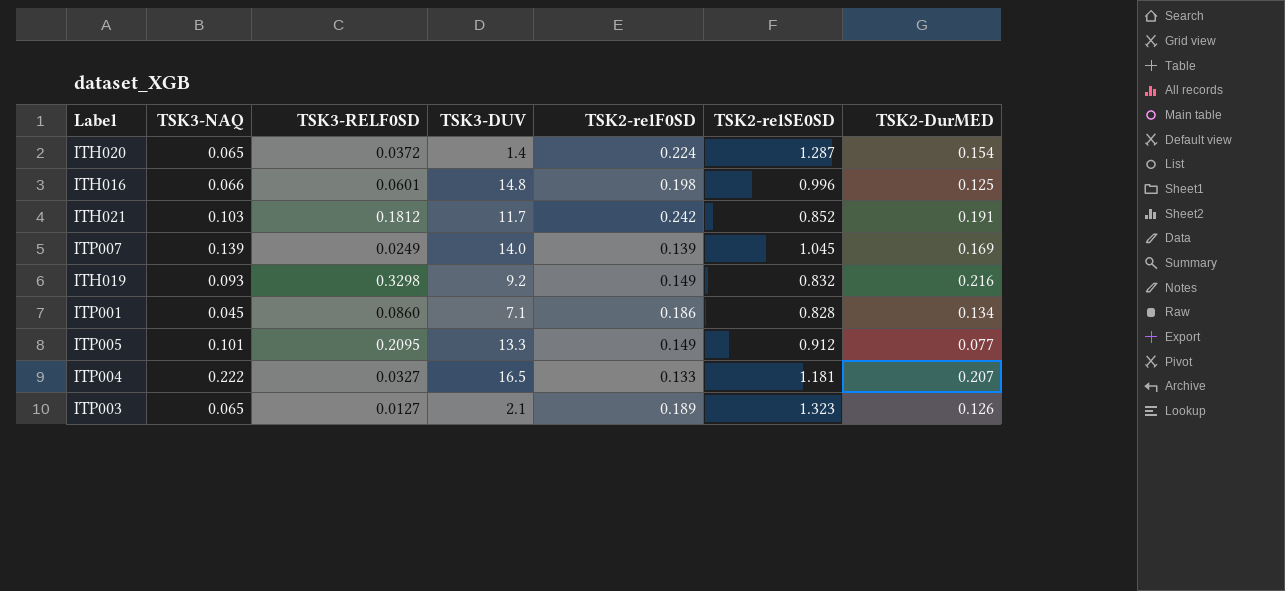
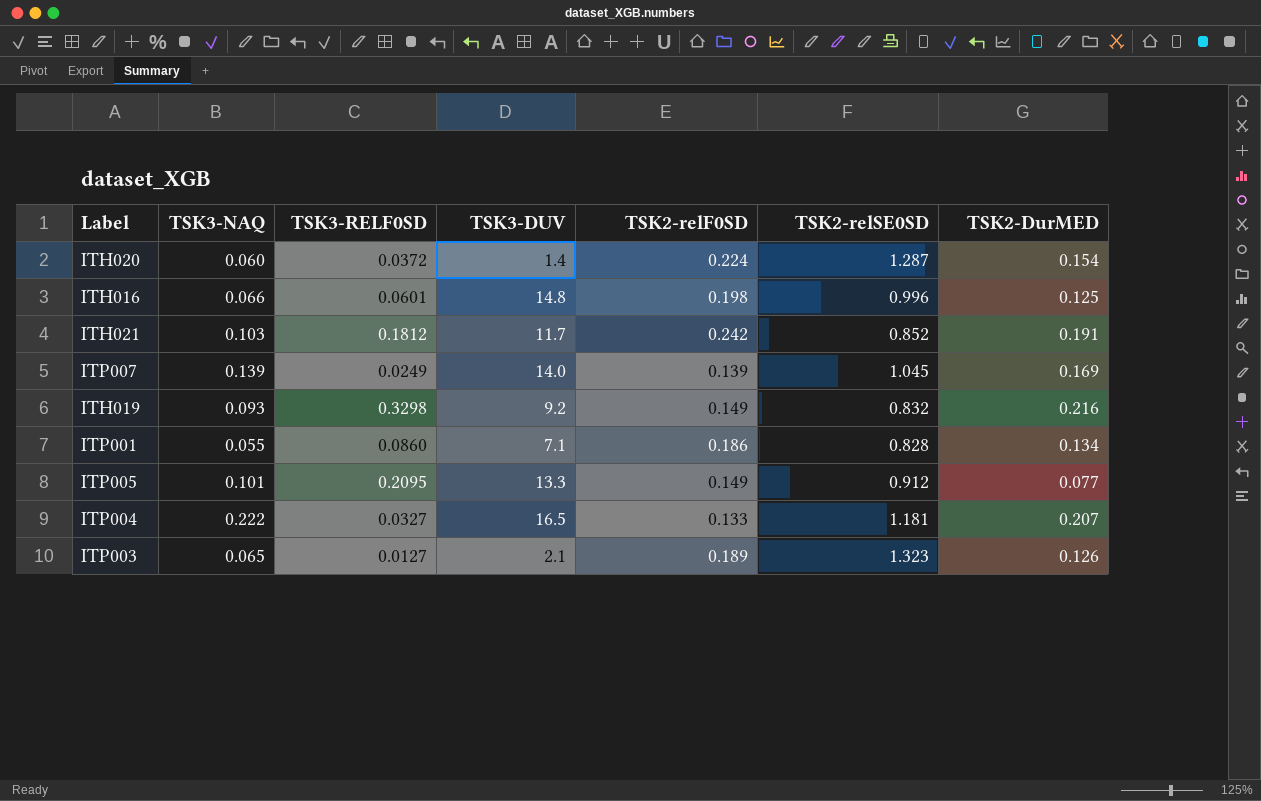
ITH020 | TSK3-NAQ: 0.065 -> 0.060
ITP001 | TSK3-NAQ: 0.045 -> 0.055

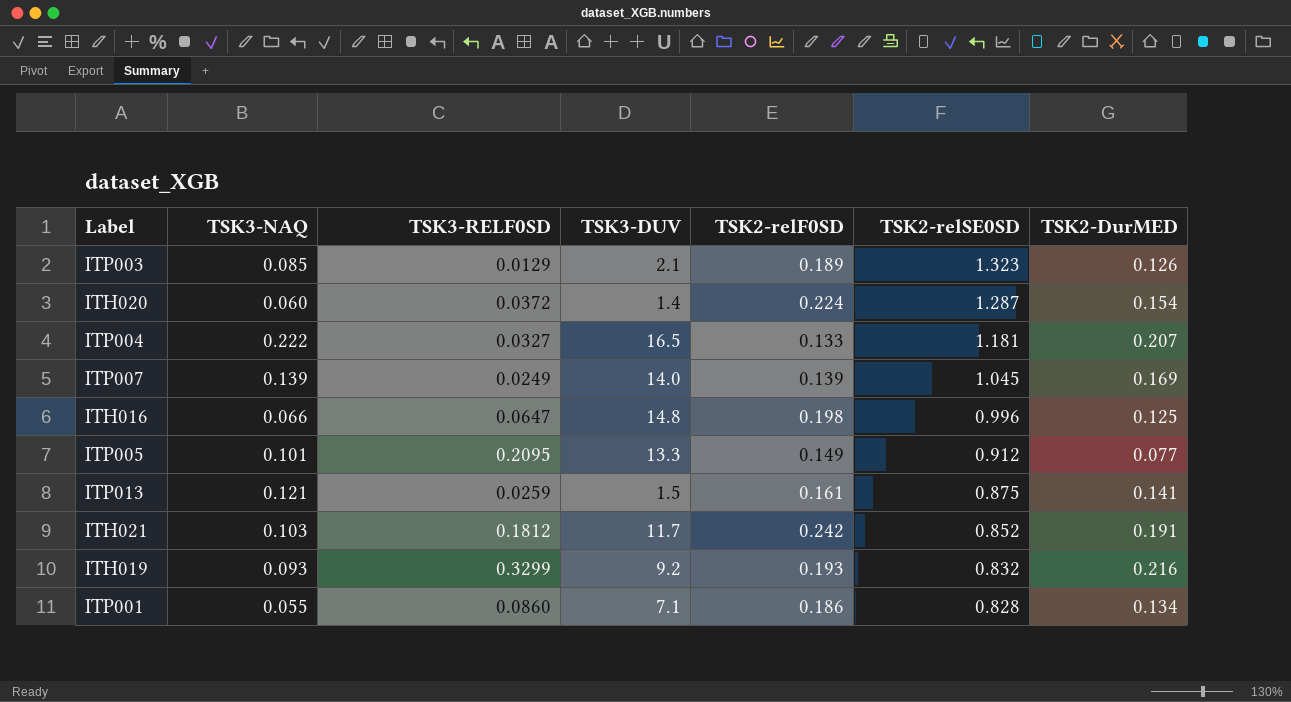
row order: none -> TSK2-relSE0SD descending
ITP003 | TSK3-NAQ: 0.065 -> 0.085
ITP003 | TSK3-RELF0SD: 0.0127 -> 0.0129
ITH016 | TSK3-RELF0SD: 0.0601 -> 0.0647
row ITP013: none -> 0.121 | 0.0259 | 1.5 | 0.161 | 0.875 | 0.141
ITH019 | TSK3-RELF0SD: 0.3298 -> 0.3299
ITH019 | TSK2-relF0SD: 0.149 -> 0.193

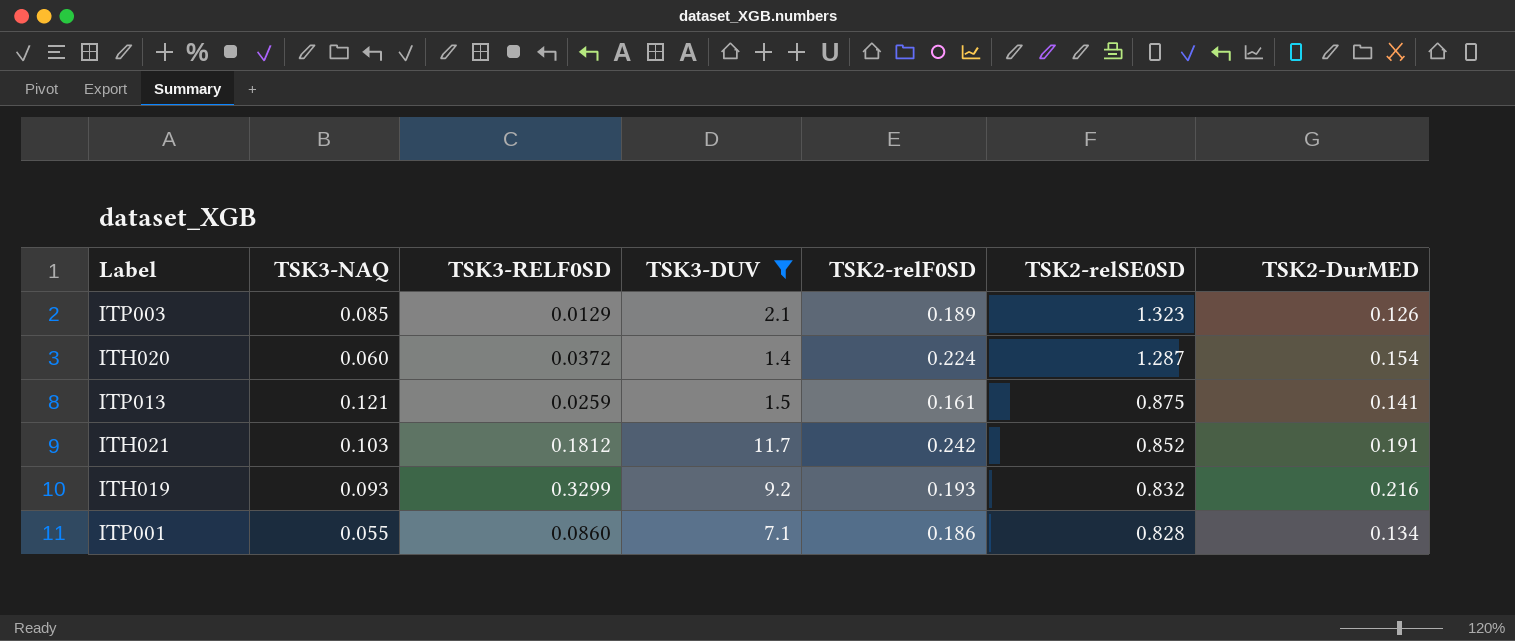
filter: none -> TSK3-DUV <= 11.7

